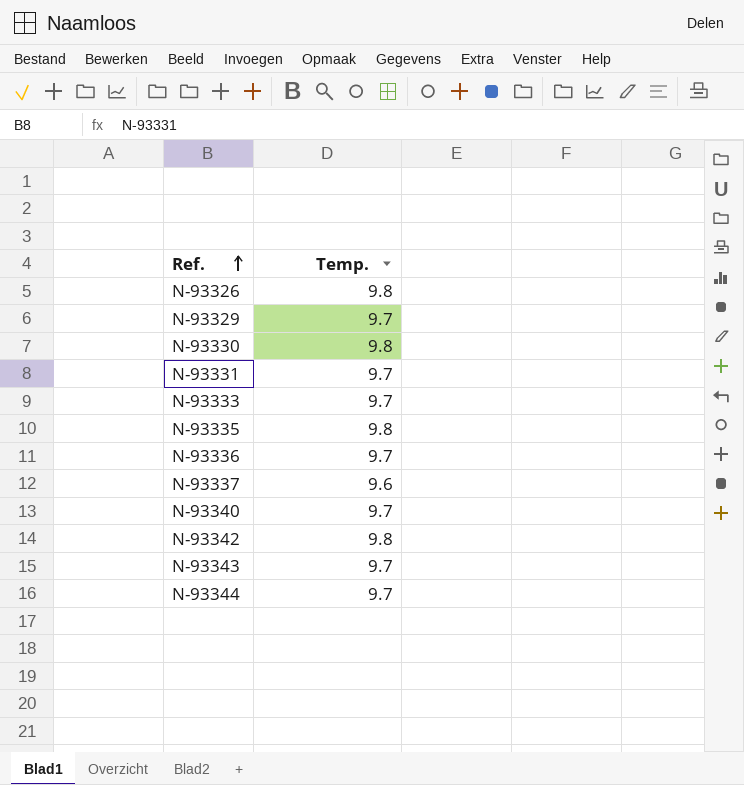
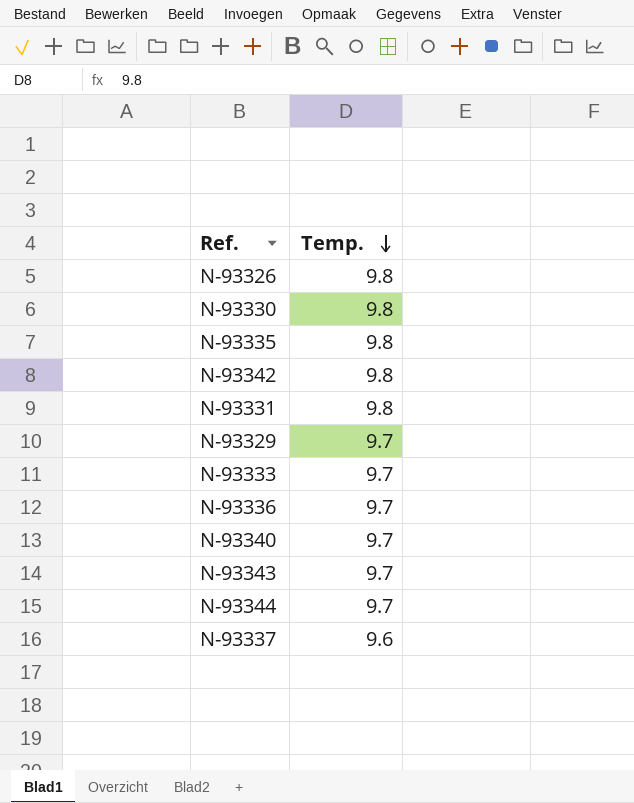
row order: Ref. ascending -> Temp. descending
N-93331 | Temp.: 9.7 -> 9.8

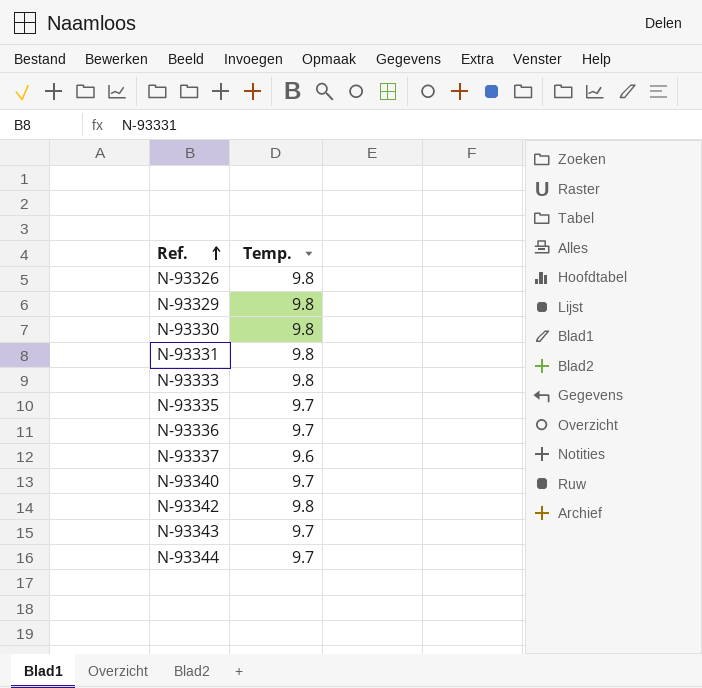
row order: Temp. descending -> Ref. ascending
N-93329 | Temp.: 9.7 -> 9.8
N-93333 | Temp.: 9.7 -> 9.8
N-93335 | Temp.: 9.8 -> 9.7

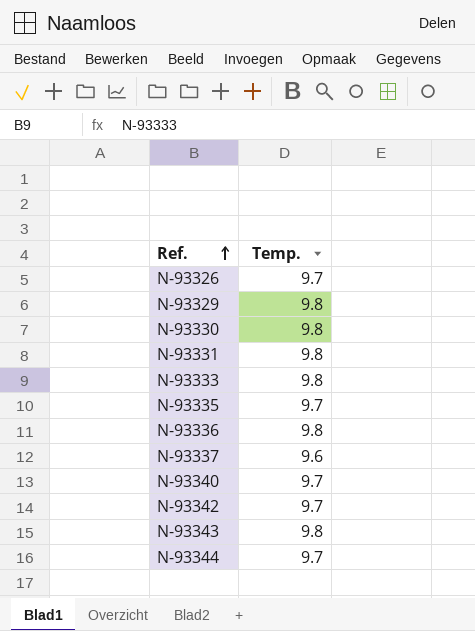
N-93326 | Temp.: 9.8 -> 9.7
N-93336 | Temp.: 9.7 -> 9.8
N-93342 | Temp.: 9.8 -> 9.7
N-93343 | Temp.: 9.7 -> 9.8

